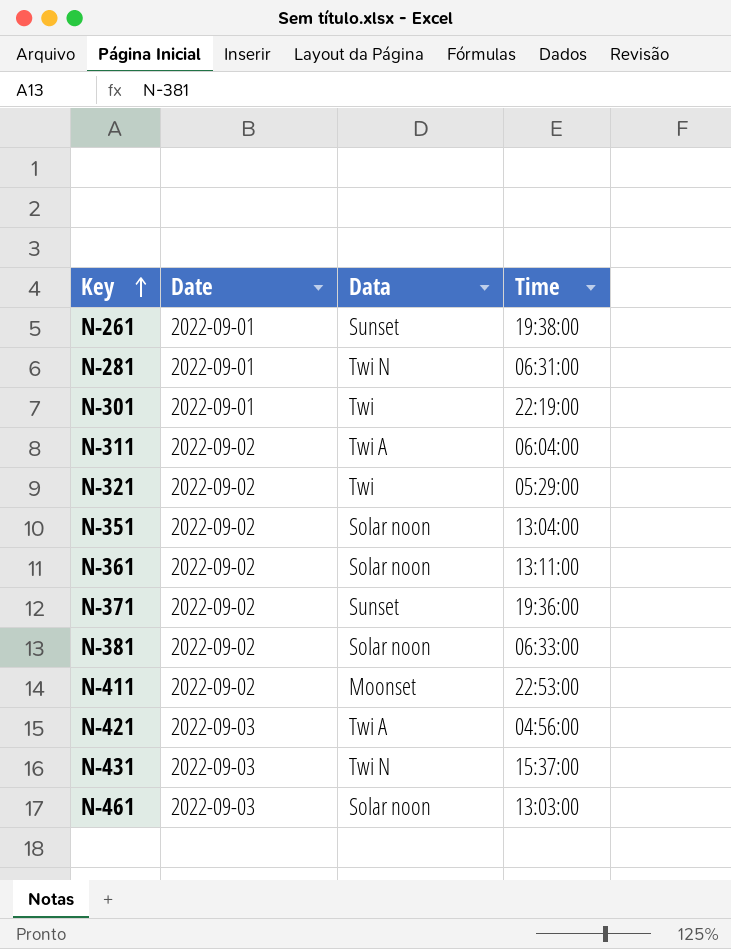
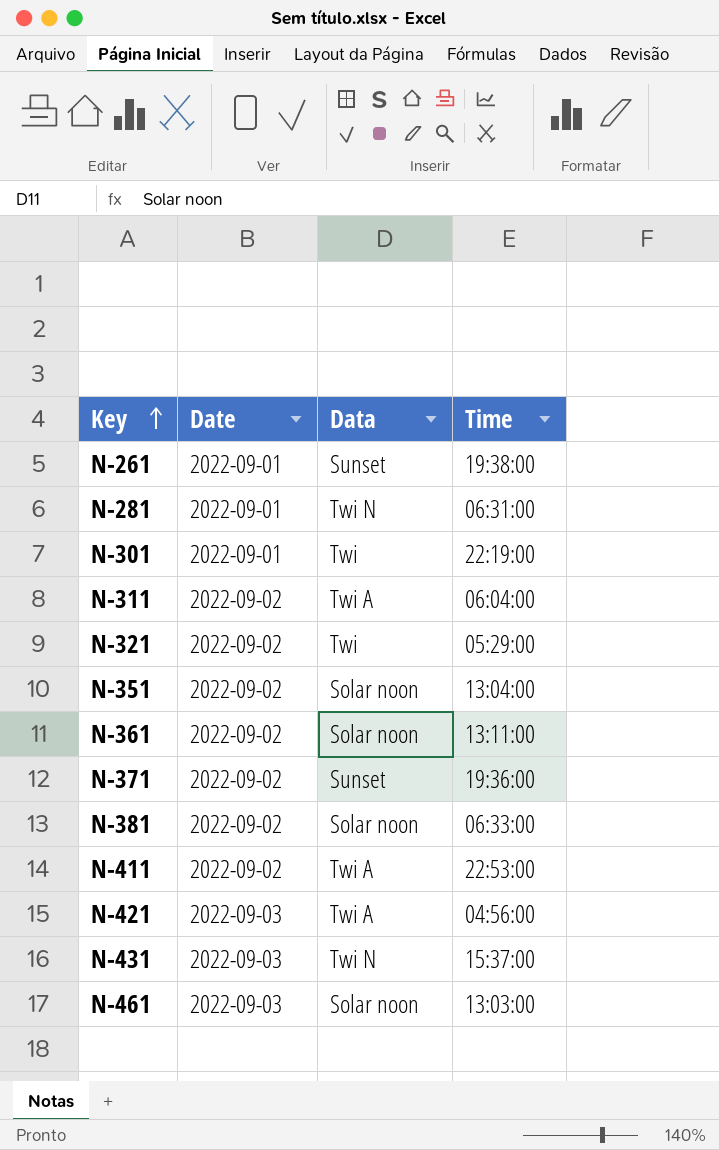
N-411 | Data: Moonset -> Twi A

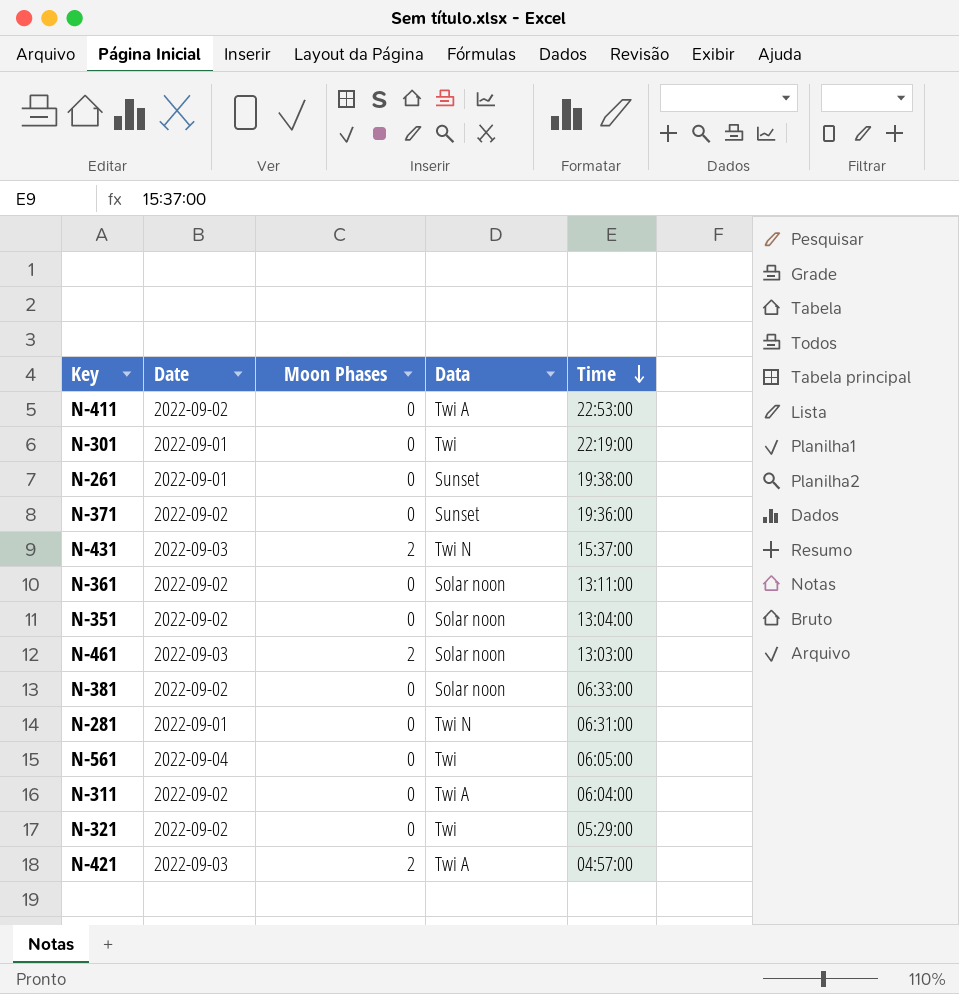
row order: Key ascending -> Time descending
column Moon Phases | position: none -> 3
row N-561: none -> 2022-09-04 | 0 | Twi | 06:05:00
N-421 | Time: 04:56:00 -> 04:57:00

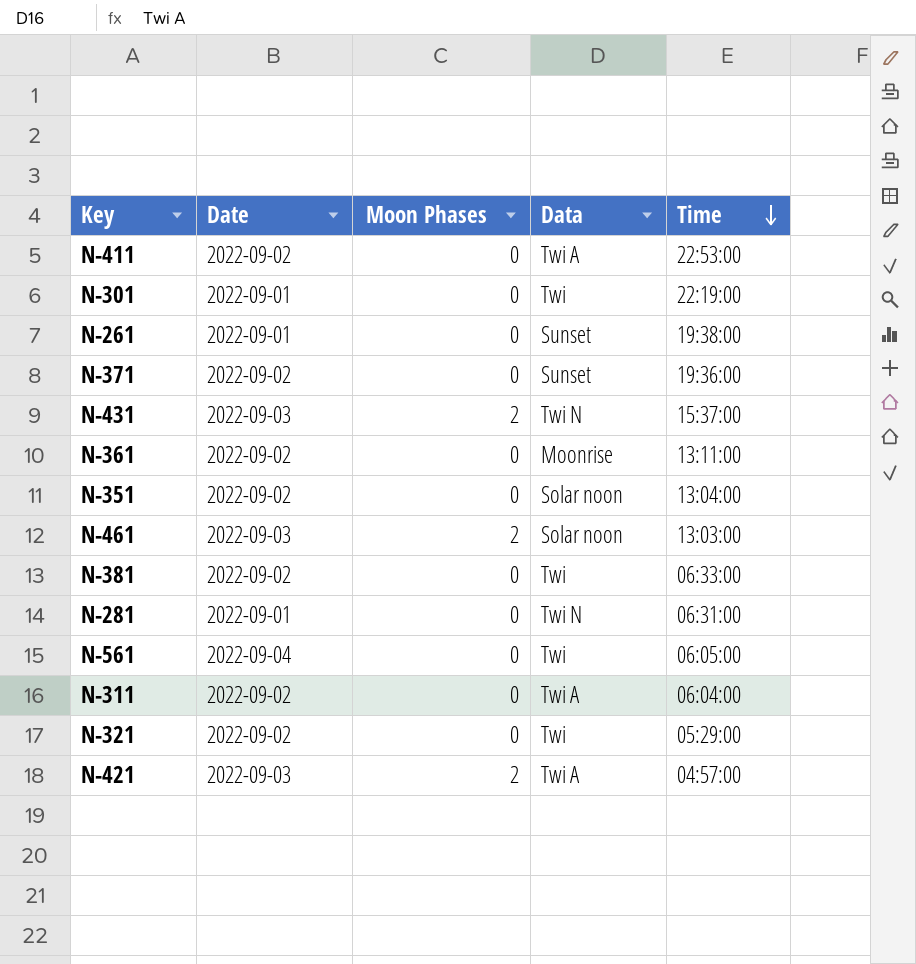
N-361 | Data: Solar noon -> Moonrise
N-381 | Data: Solar noon -> Twi

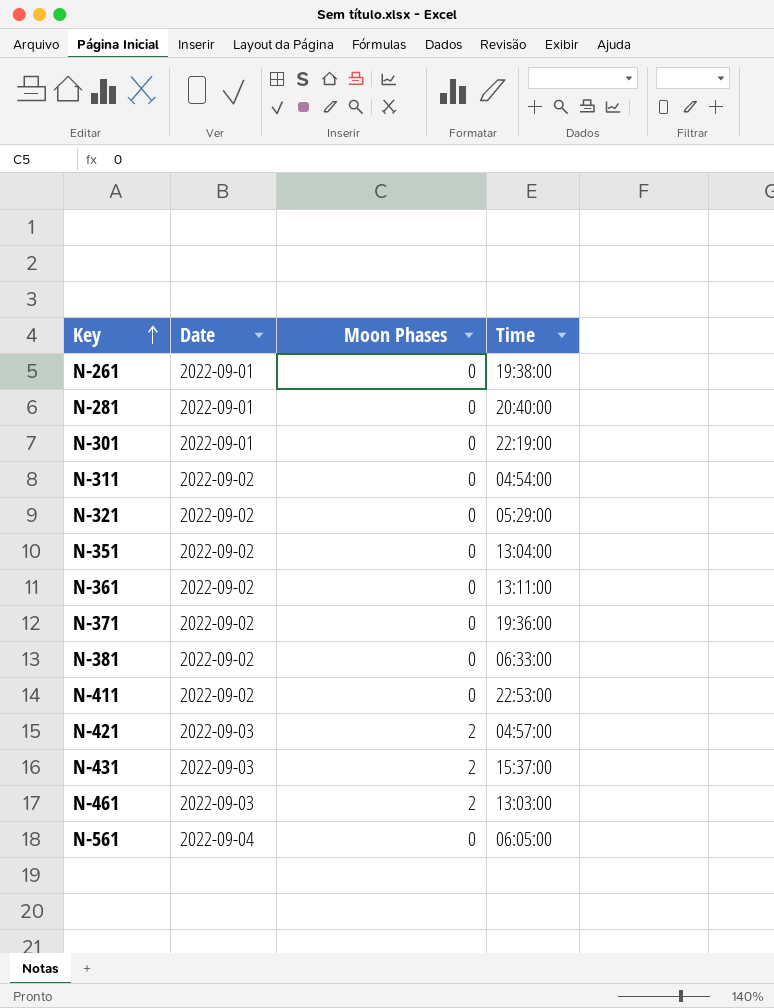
row order: Time descending -> Key ascending
column Data | position: 4 -> none
N-281 | Time: 06:31:00 -> 20:40:00
N-311 | Time: 06:04:00 -> 04:54:00

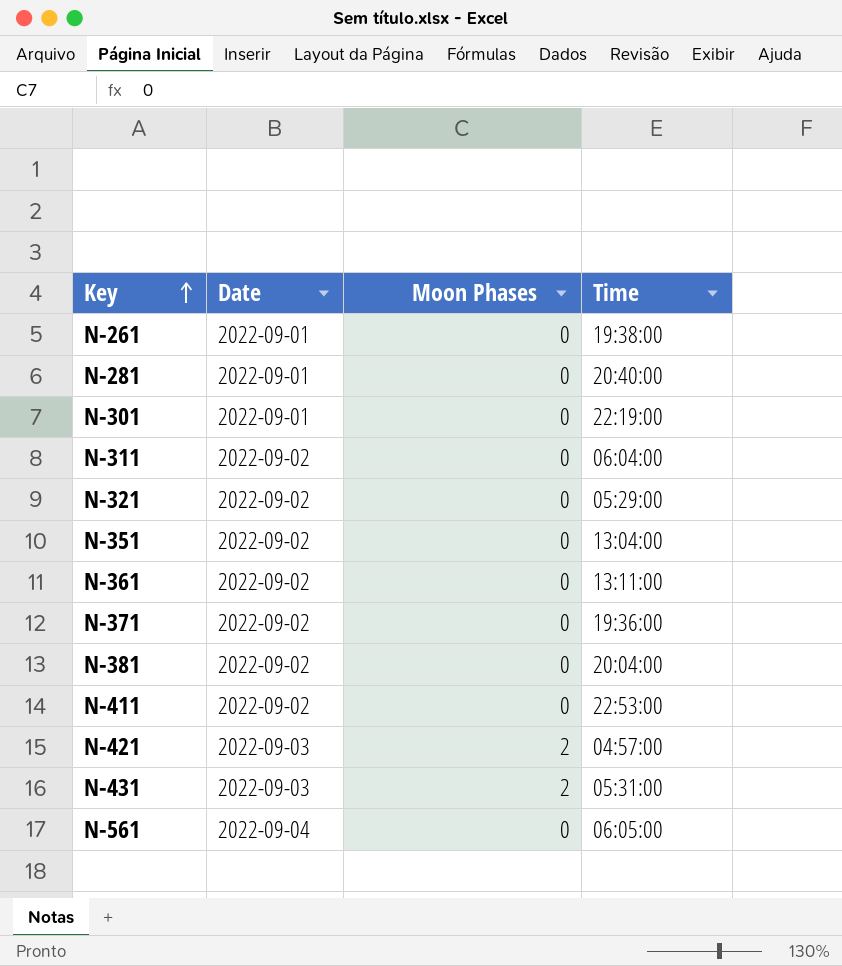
row N-461: 2022-09-03 | 2 | 13:03:00 -> none
N-311 | Time: 04:54:00 -> 06:04:00
N-381 | Time: 06:33:00 -> 20:04:00
N-431 | Time: 15:37:00 -> 05:31:00

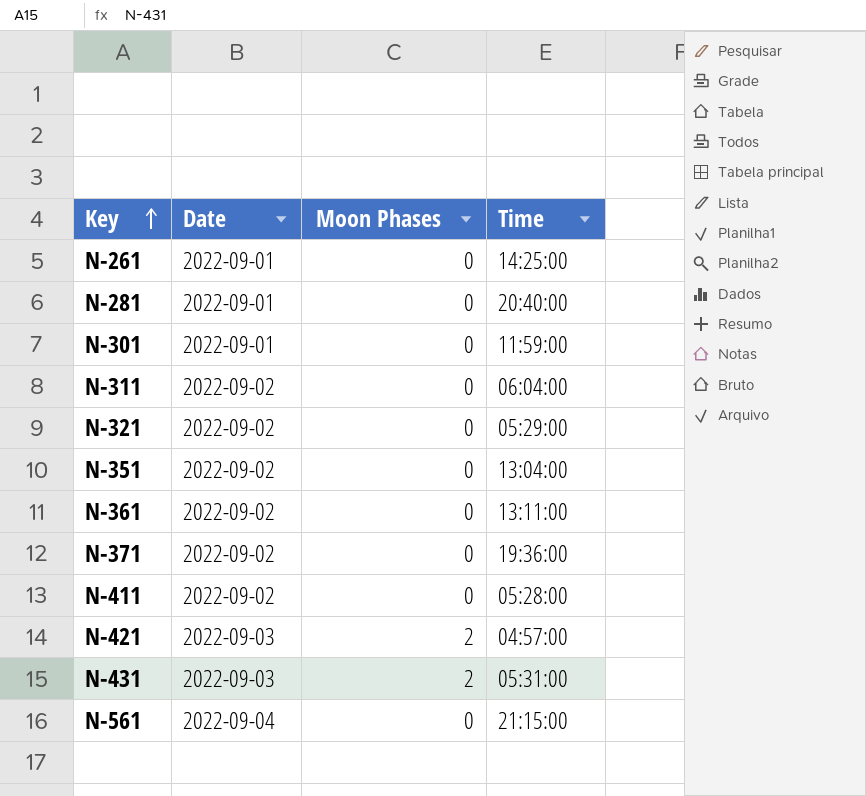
row N-381: 2022-09-02 | 0 | 20:04:00 -> none
N-261 | Time: 19:38:00 -> 14:25:00
N-301 | Time: 22:19:00 -> 11:59:00
N-411 | Time: 22:53:00 -> 05:28:00
N-561 | Time: 06:05:00 -> 21:15:00

